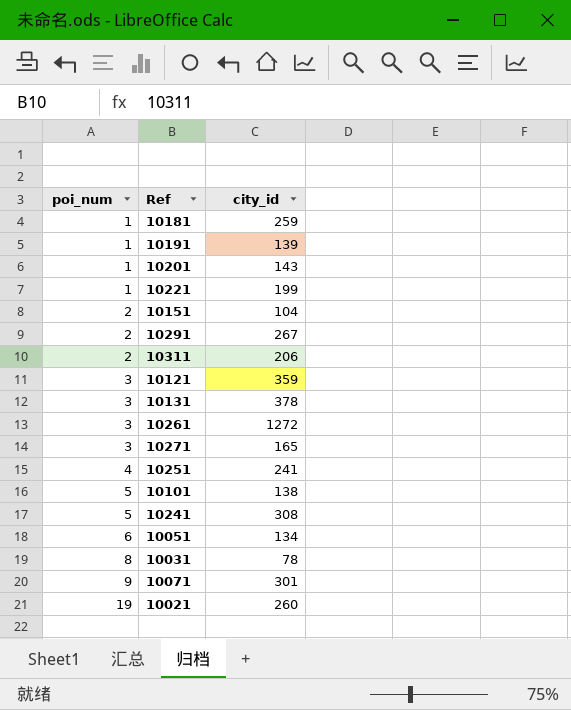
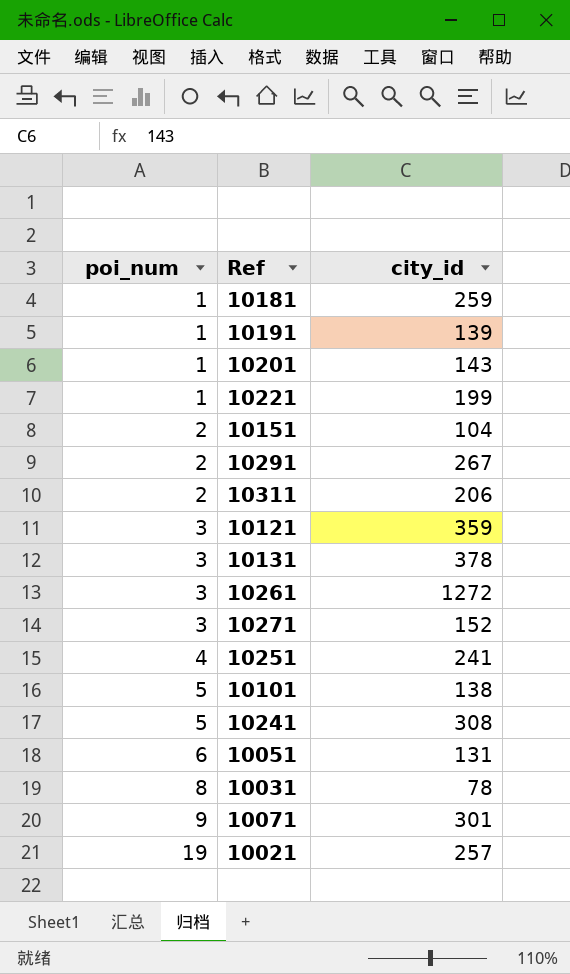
10271 | city_id: 165 -> 152
10051 | city_id: 134 -> 131
10021 | city_id: 260 -> 257

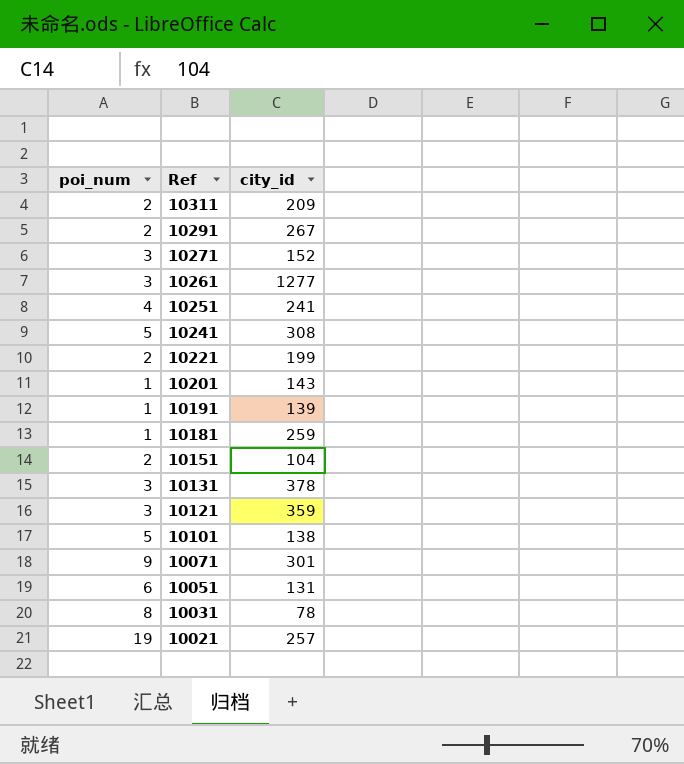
row order: poi_num ascending -> Ref descending
10311 | city_id: 206 -> 209
10261 | city_id: 1272 -> 1277
10221 | poi_num: 1 -> 2

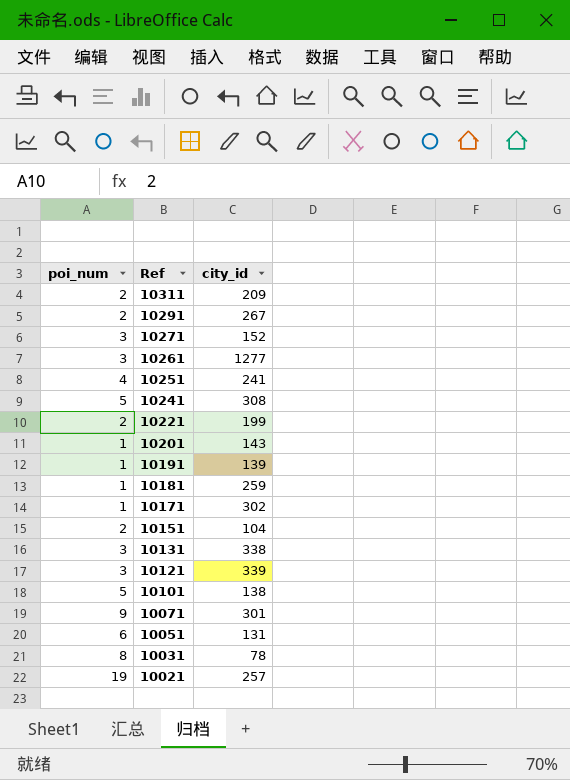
row 10171: none -> 1 | 302
10131 | city_id: 378 -> 338
10121 | city_id: 359 -> 339

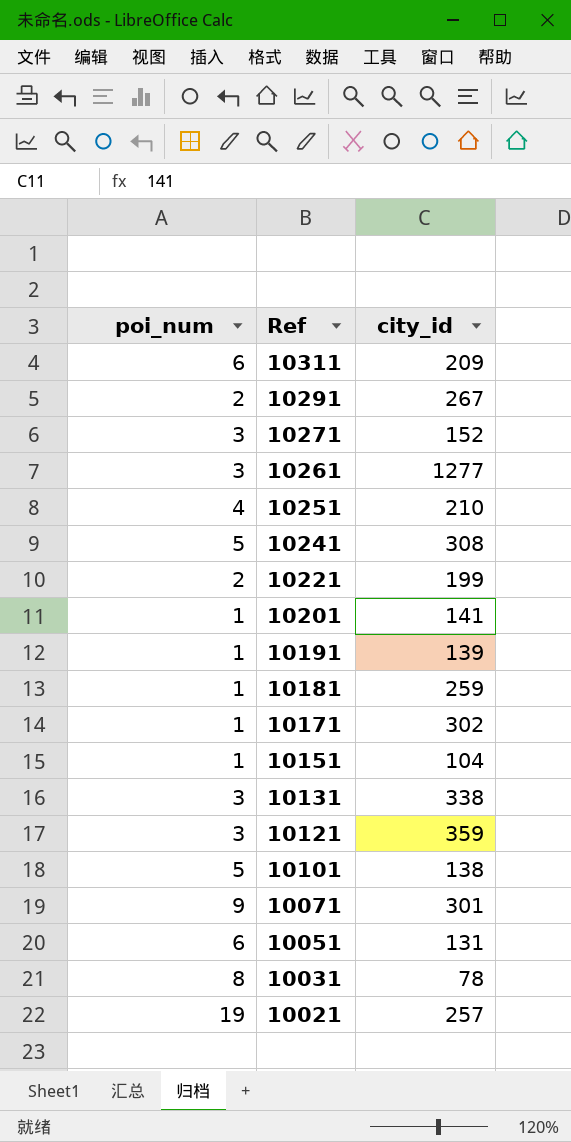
10311 | poi_num: 2 -> 6
10251 | city_id: 241 -> 210
10201 | city_id: 143 -> 141
10151 | poi_num: 2 -> 1
10121 | city_id: 339 -> 359

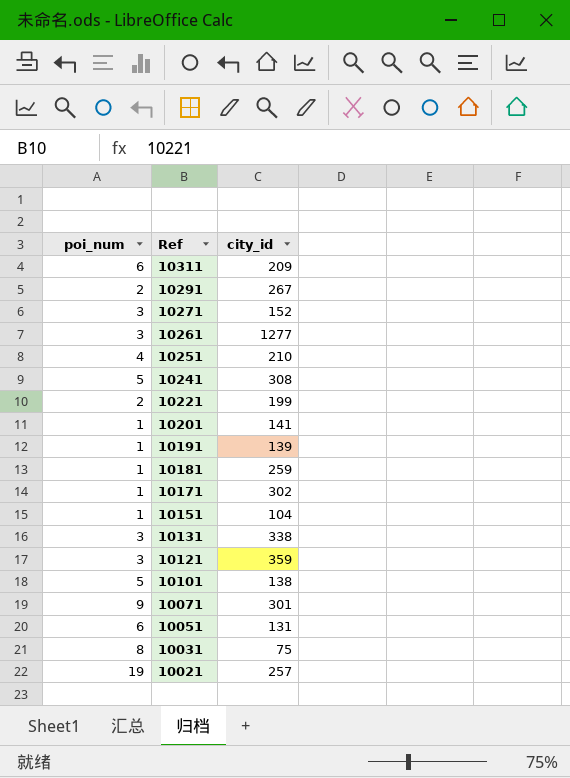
10031 | city_id: 78 -> 75

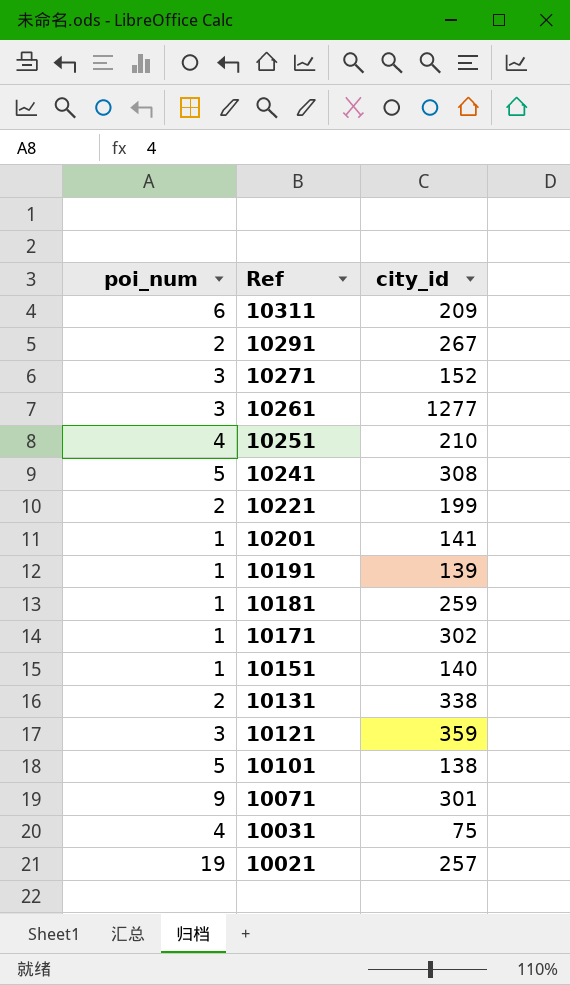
row 10051: 6 | 131 -> none
10151 | city_id: 104 -> 140
10131 | poi_num: 3 -> 2
10031 | poi_num: 8 -> 4

